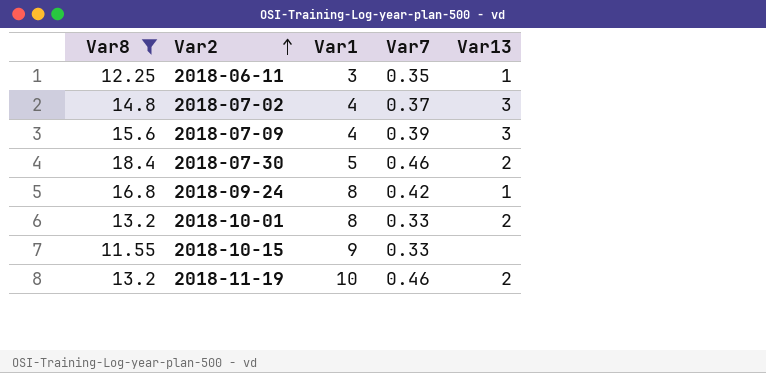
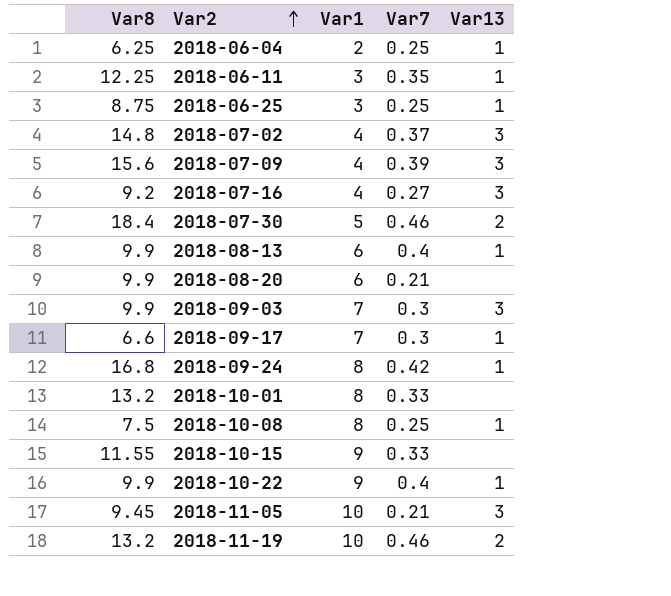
filter: Var8 >= 11.55 -> none
2018-10-01 | Var13: 2 -> none

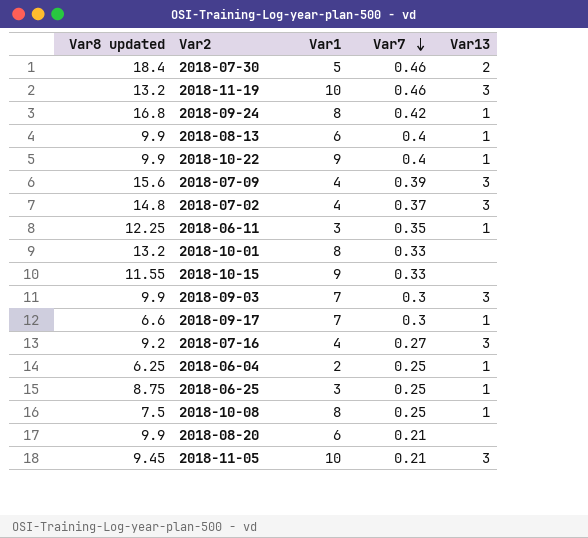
row order: Var2 ascending -> Var7 descending
column name: Var8 -> Var8 updated
2018-11-19 | Var13: 2 -> 3

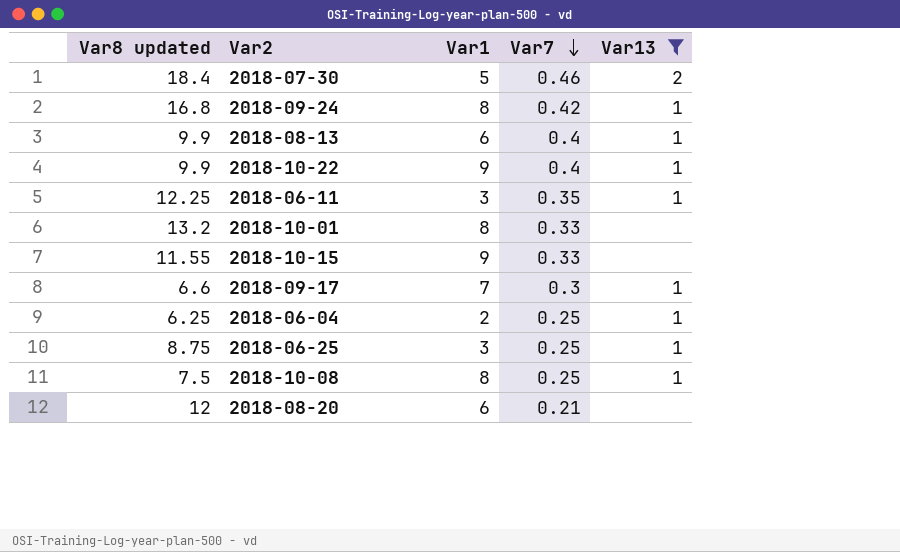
filter: none -> Var13 != 3
2018-08-20 | Var8 updated: 9.9 -> 12

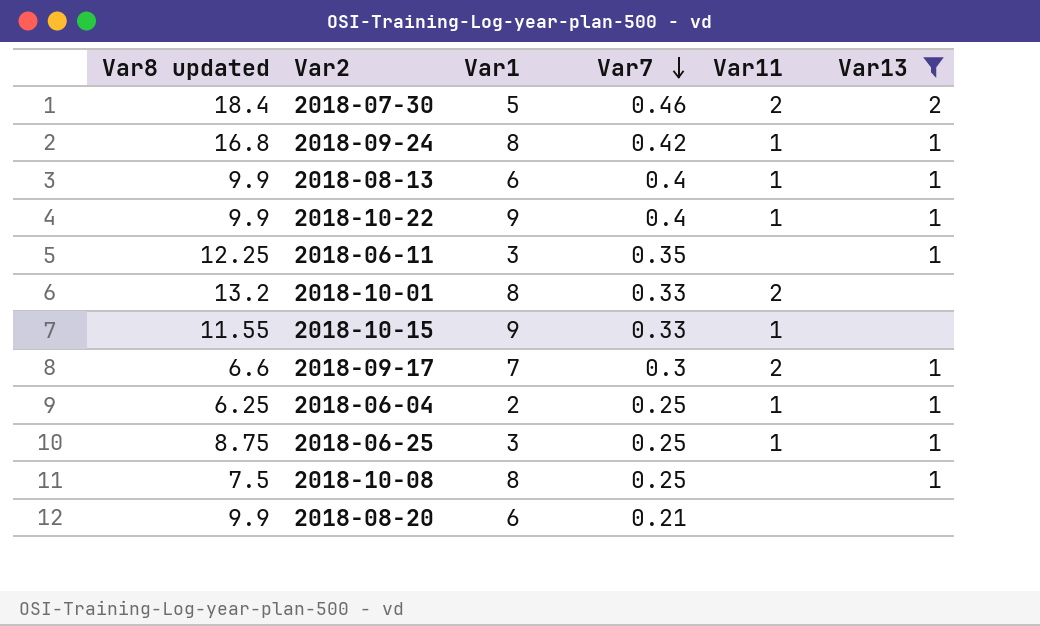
column Var11 | position: none -> 5
2018-08-20 | Var8 updated: 12 -> 9.9

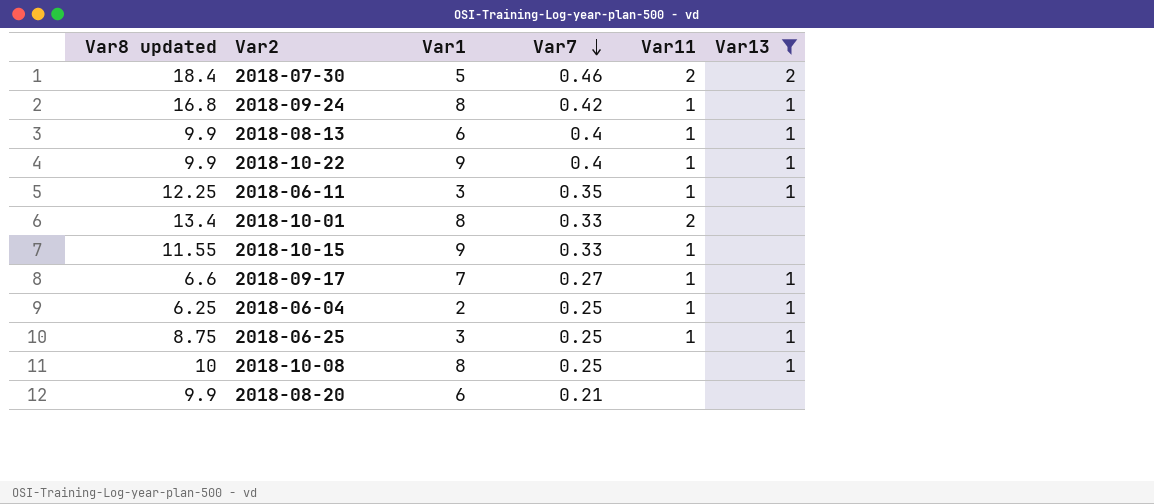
2018-06-11 | Var11: none -> 1
2018-10-01 | Var8 updated: 13.2 -> 13.4
2018-09-17 | Var7: 0.3 -> 0.27
2018-09-17 | Var11: 2 -> 1
2018-10-08 | Var8 updated: 7.5 -> 10

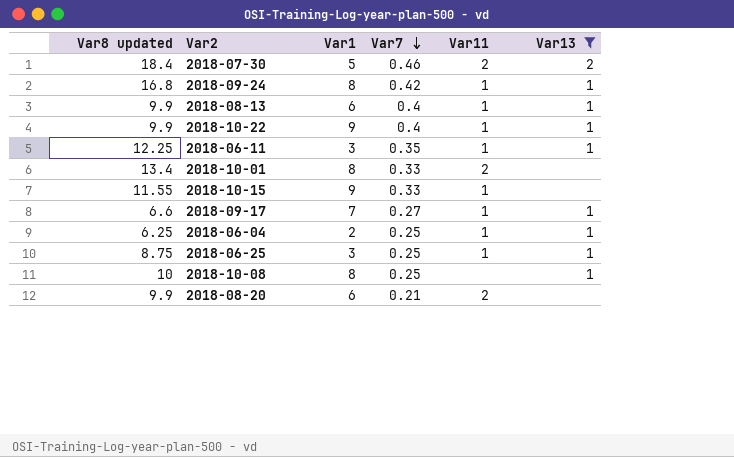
2018-08-20 | Var11: none -> 2

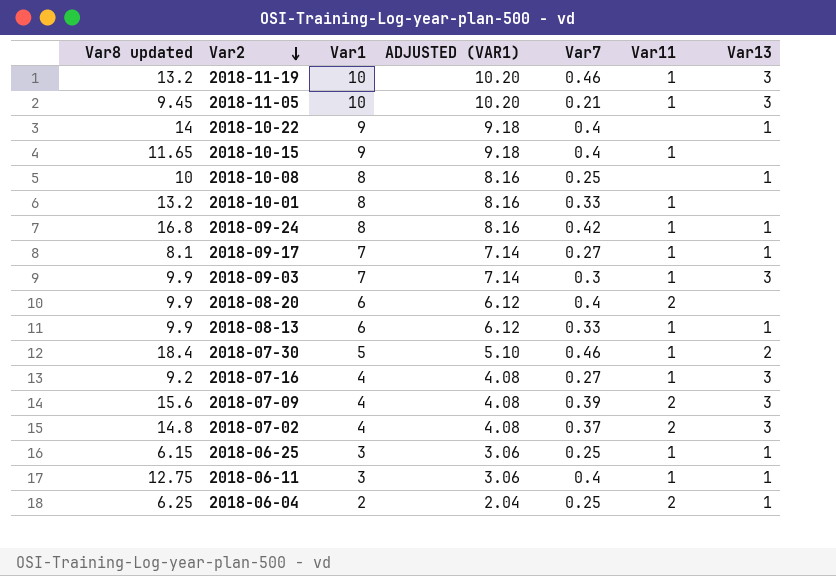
filter: Var13 != 3 -> none
row order: Var7 descending -> Var2 descending
column ADJUSTED (VAR1) | formula: none -> [Var1] * 1.02
2018-10-22 | Var8 updated: 9.9 -> 14
2018-10-22 | Var11: 1 -> none
2018-10-15 | Var8 updated: 11.55 -> 11.65
2018-10-15 | Var7: 0.33 -> 0.4
2018-10-01 | Var8 updated: 13.4 -> 13.2
2018-10-01 | Var11: 2 -> 1
2018-09-17 | Var8 updated: 6.6 -> 8.1
2018-08-20 | Var7: 0.21 -> 0.4
2018-08-13 | Var7: 0.4 -> 0.33
2018-07-30 | Var11: 2 -> 1
2018-06-25 | Var8 updated: 8.75 -> 6.15
2018-06-11 | Var8 updated: 12.25 -> 12.75
2018-06-11 | Var7: 0.35 -> 0.4
2018-06-04 | Var11: 1 -> 2

